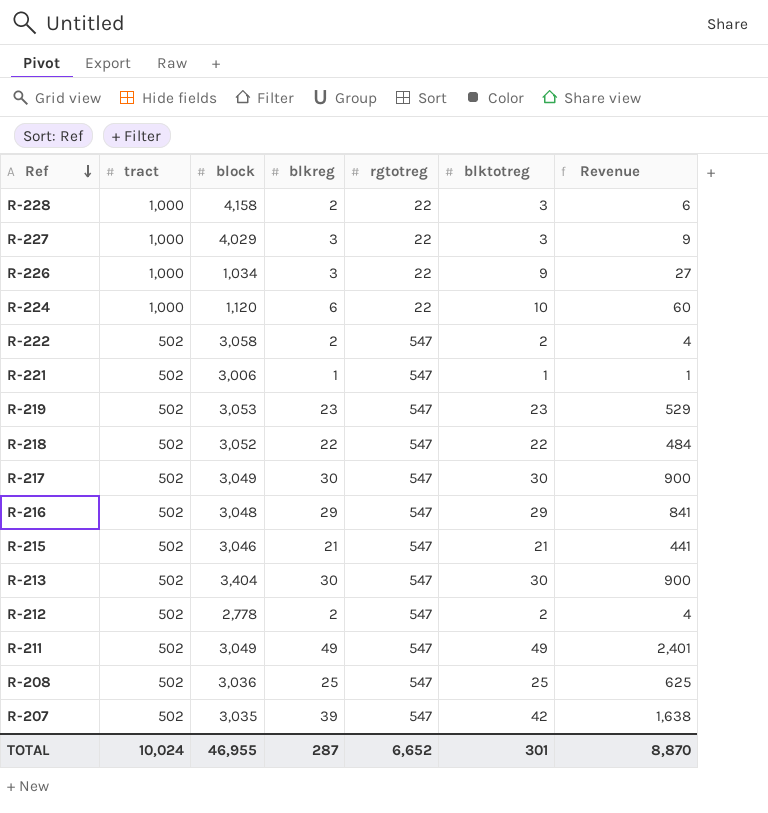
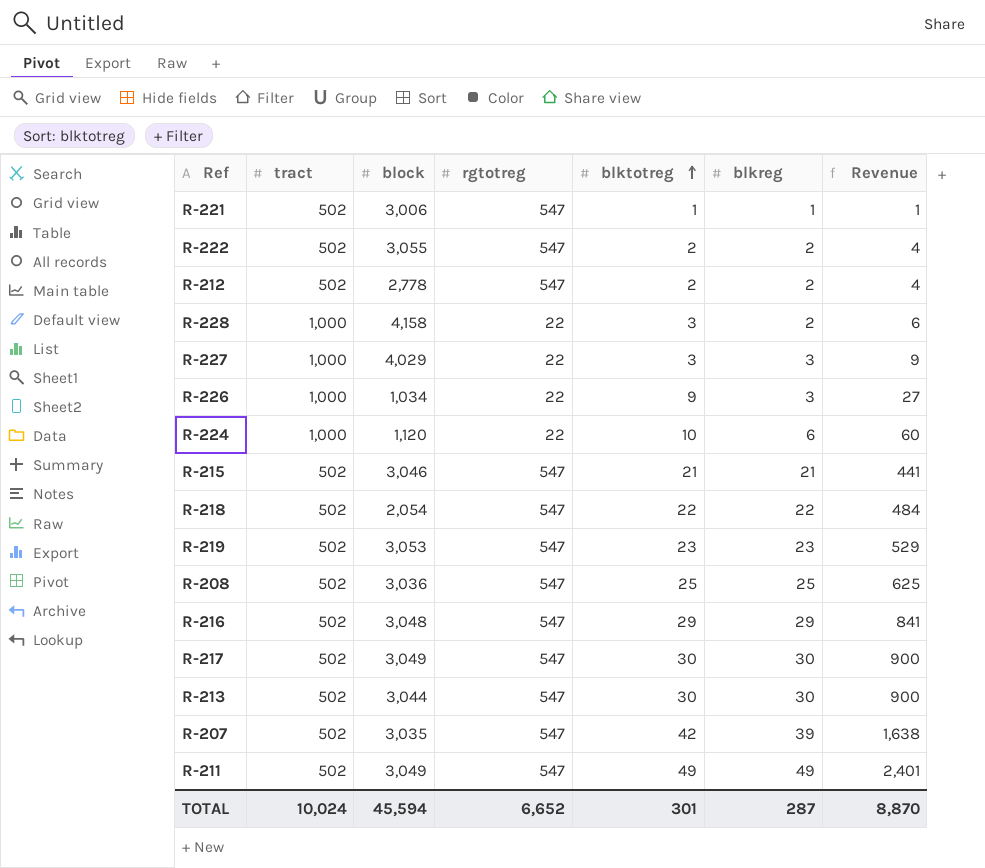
row order: Ref descending -> blktotreg ascending
column blkreg | position: 4 -> 6
R-222 | block: 3,058 -> 3,055
R-218 | block: 3,052 -> 2,054
R-213 | block: 3,404 -> 3,044
TOTAL | block: 46,955 -> 45,594

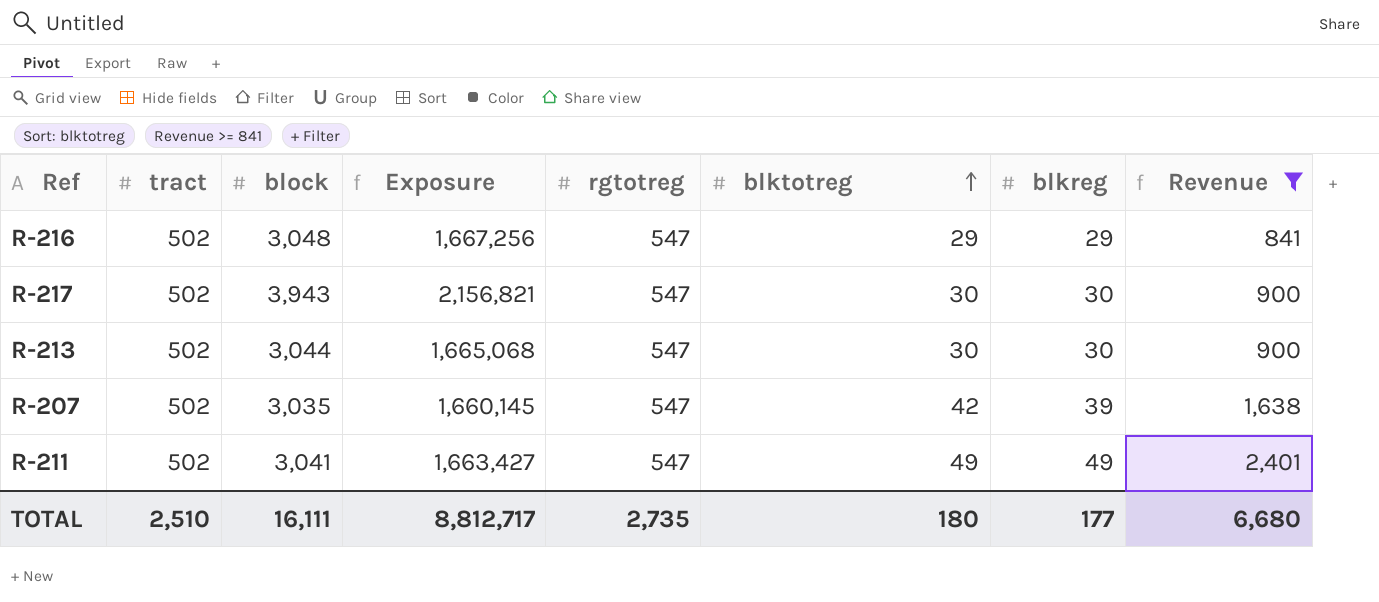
filter: none -> Revenue >= 841
column Exposure | formula: none -> [block] * [rgtotreg]
R-217 | block: 3,049 -> 3,943
R-211 | block: 3,049 -> 3,041
TOTAL | tract: 10,024 -> 2,510
TOTAL | block: 45,594 -> 16,111
TOTAL | rgtotreg: 6,652 -> 2,735
TOTAL | blktotreg: 301 -> 180
TOTAL | blkreg: 287 -> 177
TOTAL | Revenue: 8,870 -> 6,680

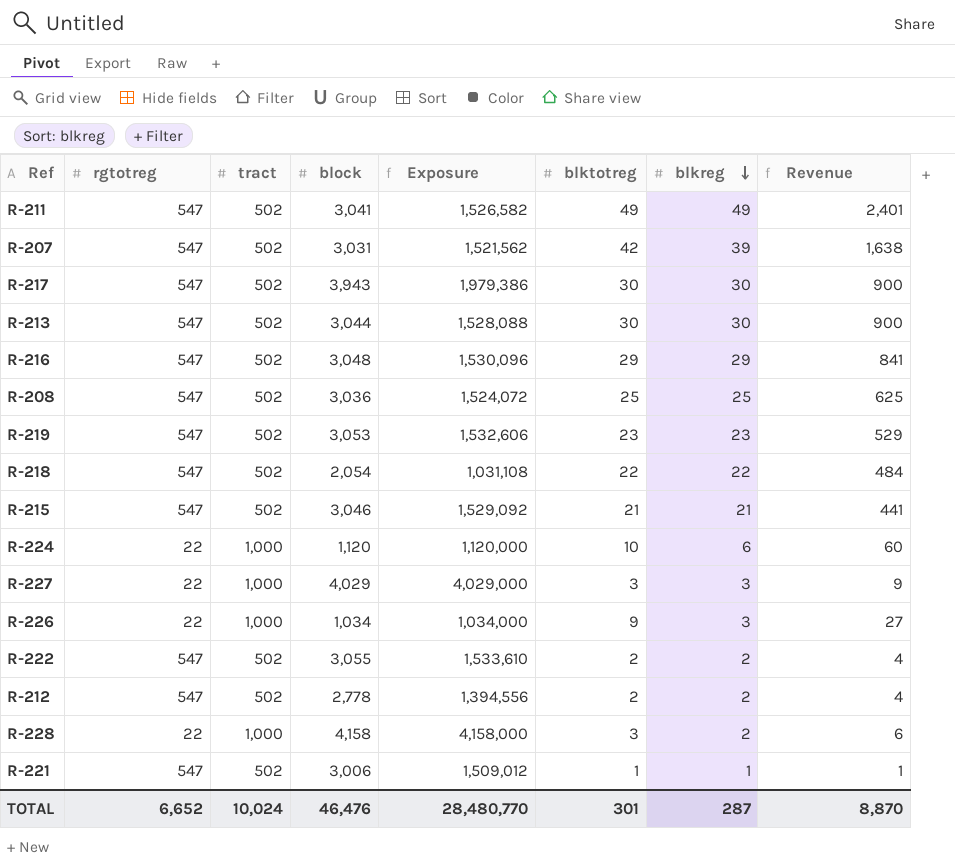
filter: Revenue >= 841 -> none
row order: blktotreg ascending -> blkreg descending
column rgtotreg | position: 5 -> 2
column Exposure | formula: [block] * [rgtotreg] -> [tract] * [block]
R-207 | block: 3,035 -> 3,031
TOTAL | rgtotreg: 2,735 -> 6,652
TOTAL | tract: 2,510 -> 10,024
TOTAL | block: 16,111 -> 46,476
TOTAL | Exposure: 8,812,717 -> 28,480,770
TOTAL | blktotreg: 180 -> 301
TOTAL | blkreg: 177 -> 287
TOTAL | Revenue: 6,680 -> 8,870

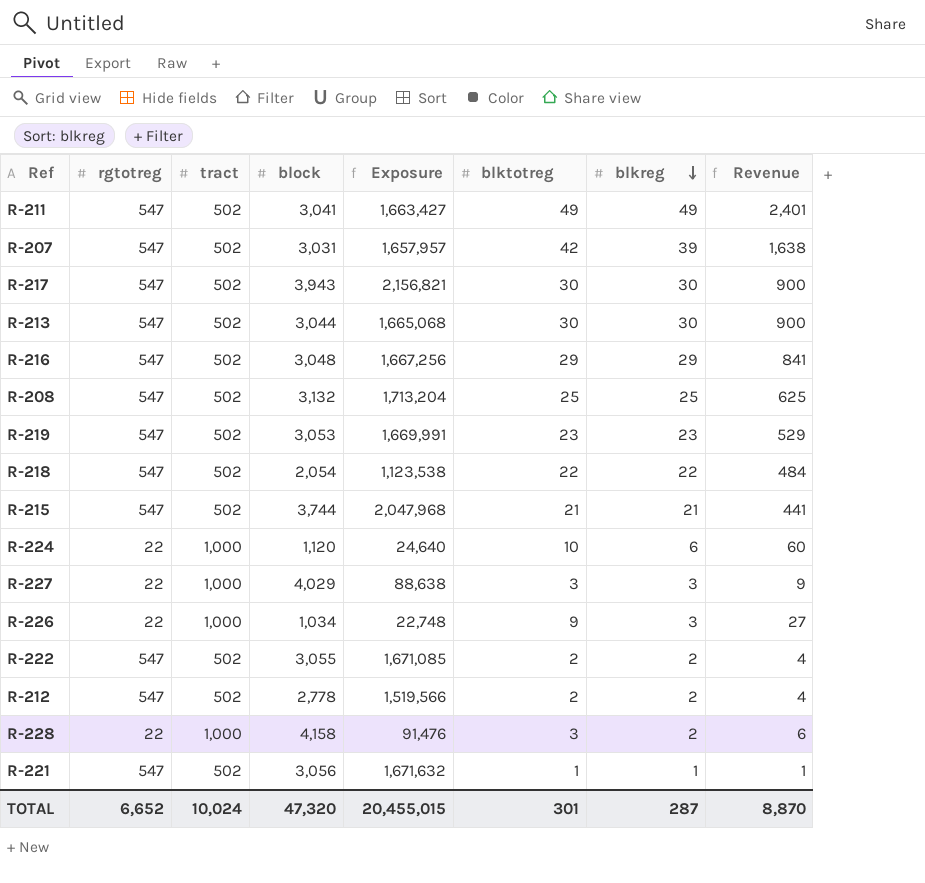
column Exposure | formula: [tract] * [block] -> [rgtotreg] * [block]
R-208 | block: 3,036 -> 3,132
R-215 | block: 3,046 -> 3,744
R-221 | block: 3,006 -> 3,056
TOTAL | block: 46,476 -> 47,320
TOTAL | Exposure: 28,480,770 -> 20,455,015

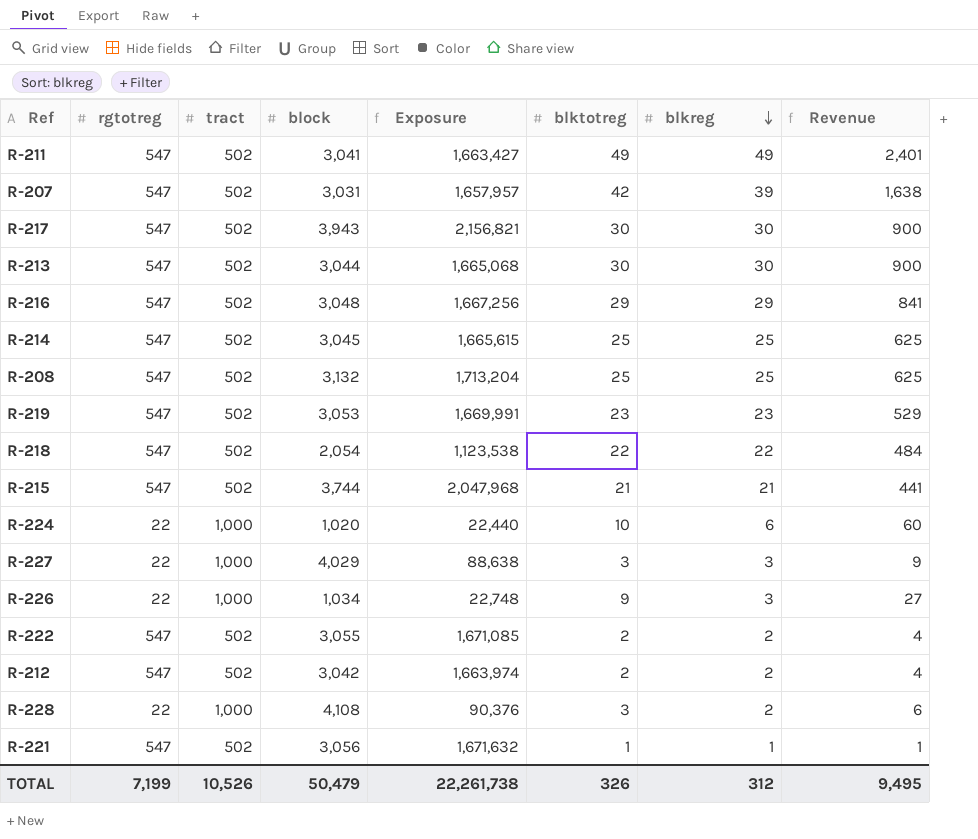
row R-214: none -> 547 | 502 | 3,045 | 1,665,615 | 25 | 25 | 625
R-224 | block: 1,120 -> 1,020
R-224 | Exposure: 24,640 -> 22,440
R-212 | block: 2,778 -> 3,042
R-212 | Exposure: 1,519,566 -> 1,663,974
R-228 | block: 4,158 -> 4,108
R-228 | Exposure: 91,476 -> 90,376
TOTAL | rgtotreg: 6,652 -> 7,199
TOTAL | tract: 10,024 -> 10,526
TOTAL | block: 47,320 -> 50,479
TOTAL | Exposure: 20,455,015 -> 22,261,738
TOTAL | blktotreg: 301 -> 326
TOTAL | blkreg: 287 -> 312
TOTAL | Revenue: 8,870 -> 9,495

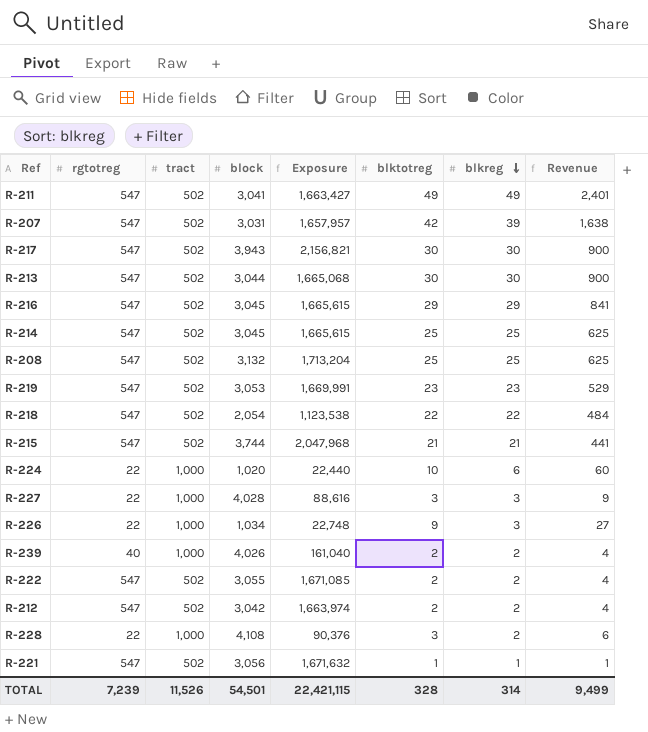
R-216 | block: 3,048 -> 3,045
R-216 | Exposure: 1,667,256 -> 1,665,615
R-227 | block: 4,029 -> 4,028
R-227 | Exposure: 88,638 -> 88,616
row R-239: none -> 40 | 1,000 | 4,026 | 161,040 | 2 | 2 | 4
TOTAL | rgtotreg: 7,199 -> 7,239
TOTAL | tract: 10,526 -> 11,526
TOTAL | block: 50,479 -> 54,501
TOTAL | Exposure: 22,261,738 -> 22,421,115
TOTAL | blktotreg: 326 -> 328
TOTAL | blkreg: 312 -> 314
TOTAL | Revenue: 9,495 -> 9,499

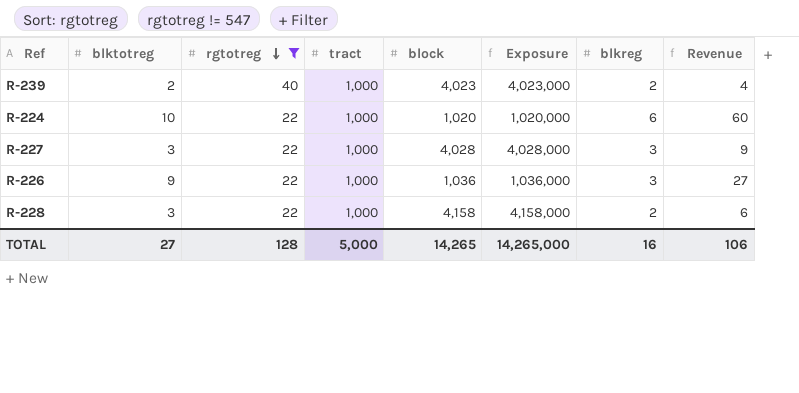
filter: none -> rgtotreg != 547
row order: blkreg descending -> rgtotreg descending
column blktotreg | position: 6 -> 2
column Exposure | formula: [rgtotreg] * [block] -> [tract] * [block]
R-239 | block: 4,026 -> 4,023
R-226 | block: 1,034 -> 1,036
R-228 | block: 4,108 -> 4,158
TOTAL | blktotreg: 328 -> 27
TOTAL | rgtotreg: 7,239 -> 128
TOTAL | tract: 11,526 -> 5,000
TOTAL | block: 54,501 -> 14,265
TOTAL | Exposure: 22,421,115 -> 14,265,000
TOTAL | blkreg: 314 -> 16
TOTAL | Revenue: 9,499 -> 106

